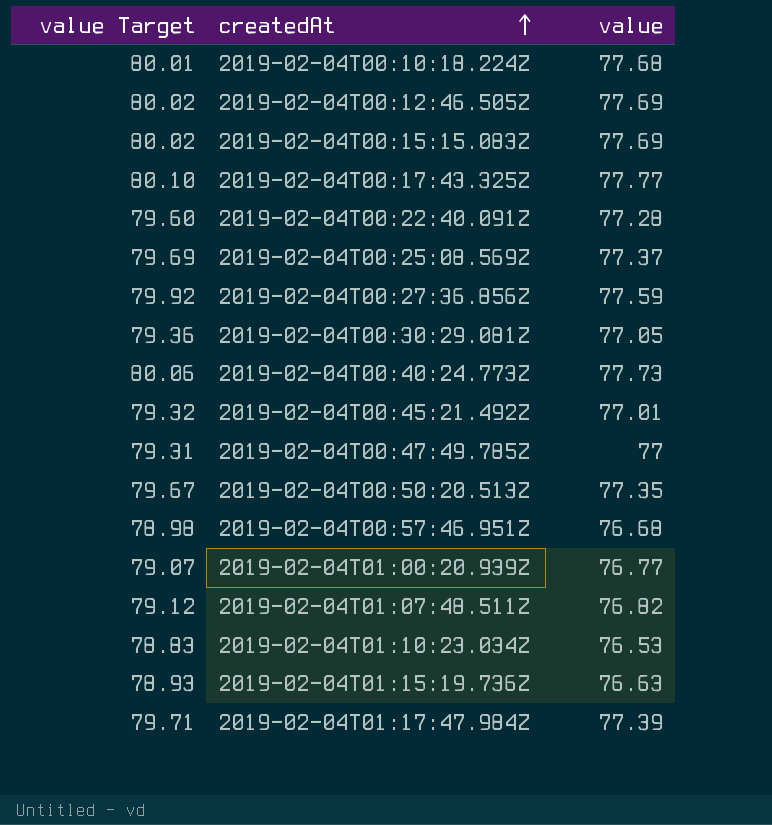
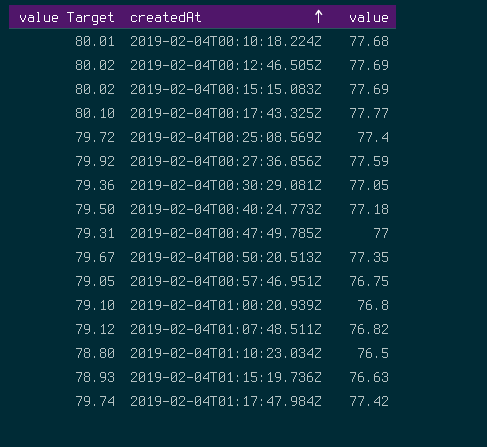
row 2019-02-04T00:22:40.091Z: 79.60 | 77.28 -> none
row 2019-02-04T00:45:21.492Z: 79.32 | 77.01 -> none
2019-02-04T00:25:08.569Z | value Target: 79.69 -> 79.72
2019-02-04T00:25:08.569Z | value: 77.37 -> 77.4
2019-02-04T00:40:24.773Z | value Target: 80.06 -> 79.50
2019-02-04T00:40:24.773Z | value: 77.73 -> 77.18
2019-02-04T00:57:46.951Z | value Target: 78.98 -> 79.05
2019-02-04T00:57:46.951Z | value: 76.68 -> 76.75
2019-02-04T01:00:20.939Z | value Target: 79.07 -> 79.10
2019-02-04T01:00:20.939Z | value: 76.77 -> 76.8
2019-02-04T01:10:23.034Z | value Target: 78.83 -> 78.80
2019-02-04T01:10:23.034Z | value: 76.53 -> 76.5
2019-02-04T01:17:47.984Z | value Target: 79.71 -> 79.74
2019-02-04T01:17:47.984Z | value: 77.39 -> 77.42

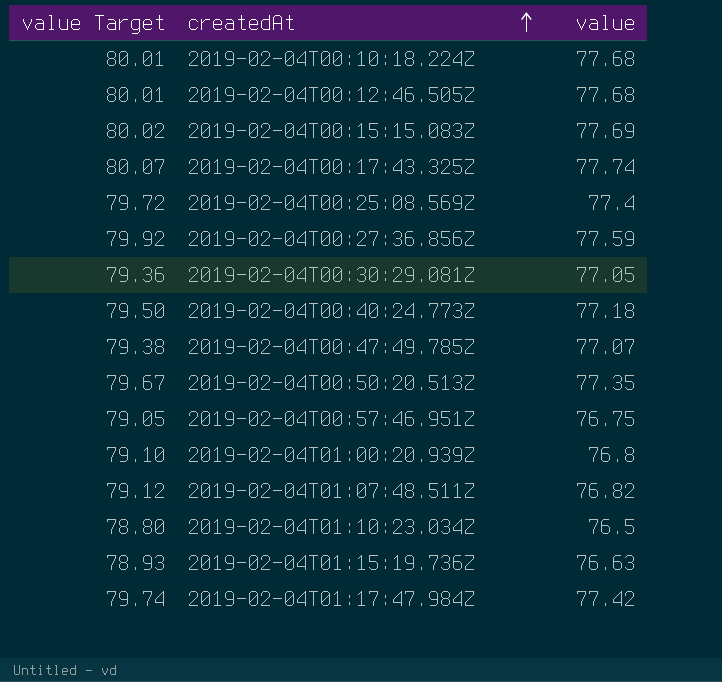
2019-02-04T00:12:46.505Z | value Target: 80.02 -> 80.01
2019-02-04T00:12:46.505Z | value: 77.69 -> 77.68
2019-02-04T00:17:43.325Z | value Target: 80.10 -> 80.07
2019-02-04T00:17:43.325Z | value: 77.77 -> 77.74
2019-02-04T00:47:49.785Z | value Target: 79.31 -> 79.38
2019-02-04T00:47:49.785Z | value: 77 -> 77.07

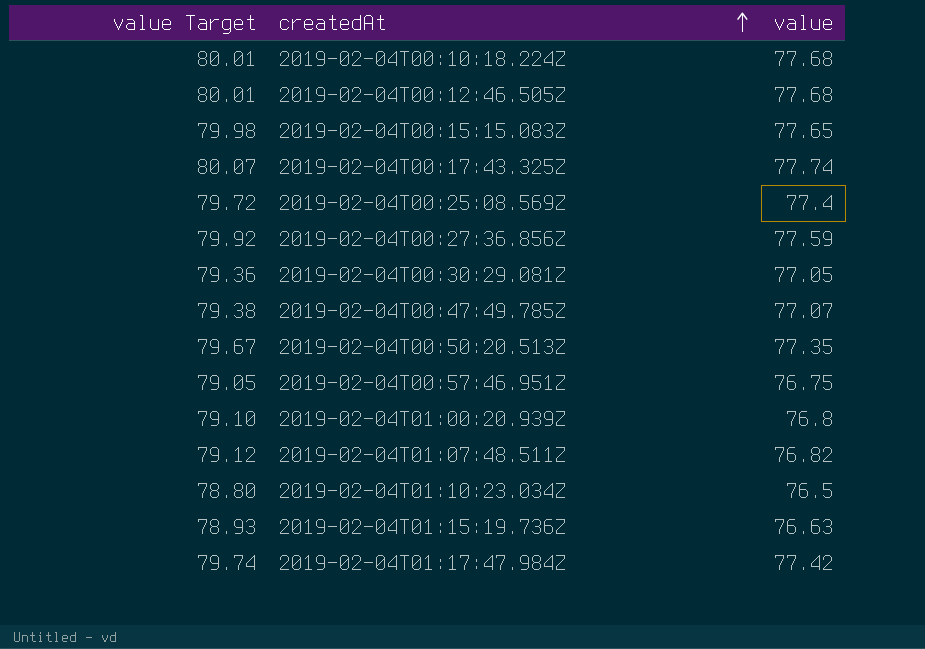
row 2019-02-04T00:40:24.773Z: 79.50 | 77.18 -> none
2019-02-04T00:15:15.083Z | value Target: 80.02 -> 79.98
2019-02-04T00:15:15.083Z | value: 77.69 -> 77.65

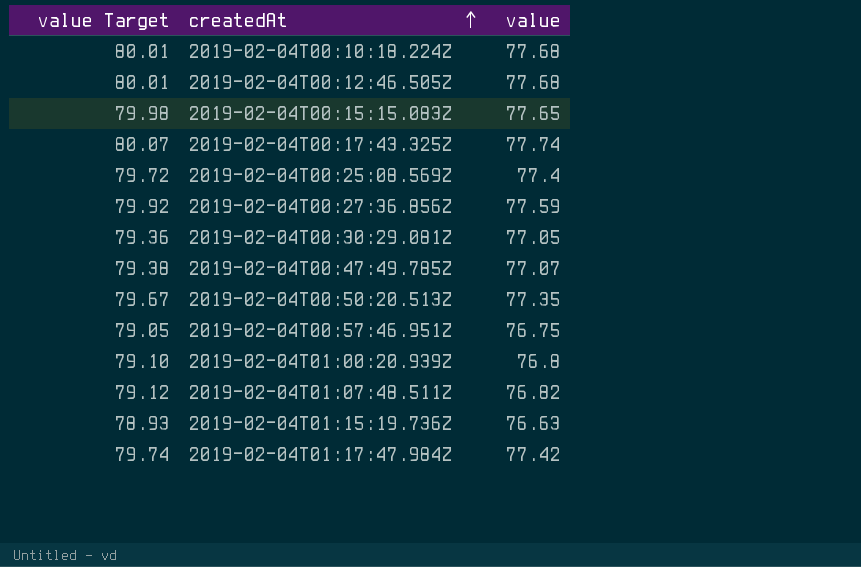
row 2019-02-04T01:10:23.034Z: 78.80 | 76.5 -> none

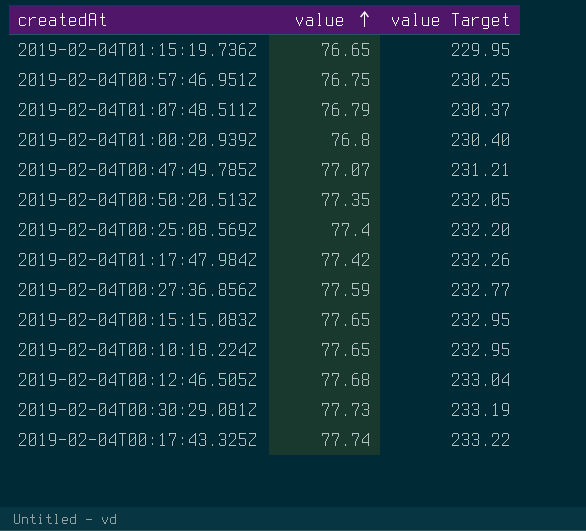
row order: createdAt ascending -> value ascending
column value Target | formula: [value] * 1.03 -> [value] * 3
column value Target | position: 1 -> 3
2019-02-04T01:15:19.736Z | value: 76.63 -> 76.65
2019-02-04T01:07:48.511Z | value: 76.82 -> 76.79
2019-02-04T00:10:18.224Z | value: 77.68 -> 77.65
2019-02-04T00:30:29.081Z | value: 77.05 -> 77.73

